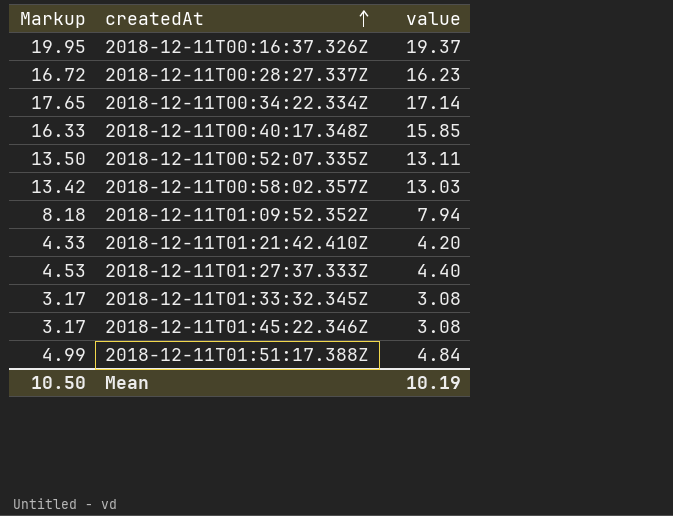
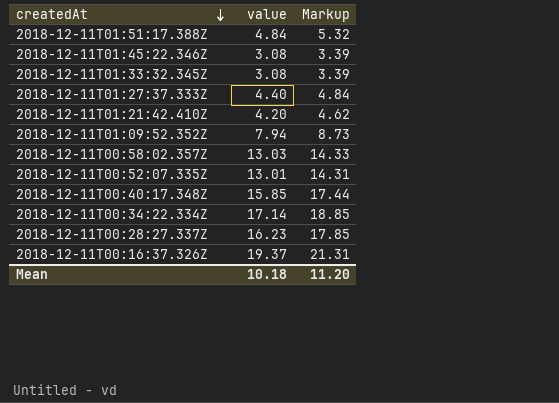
row order: createdAt ascending -> createdAt descending
column Markup | formula: [value] * 1.03 -> [value] * 1.1
column Markup | position: 1 -> 3
2018-12-11T00:52:07.335Z | value: 13.11 -> 13.01
Mean | value: 10.19 -> 10.18
Mean | Markup: 10.50 -> 11.20

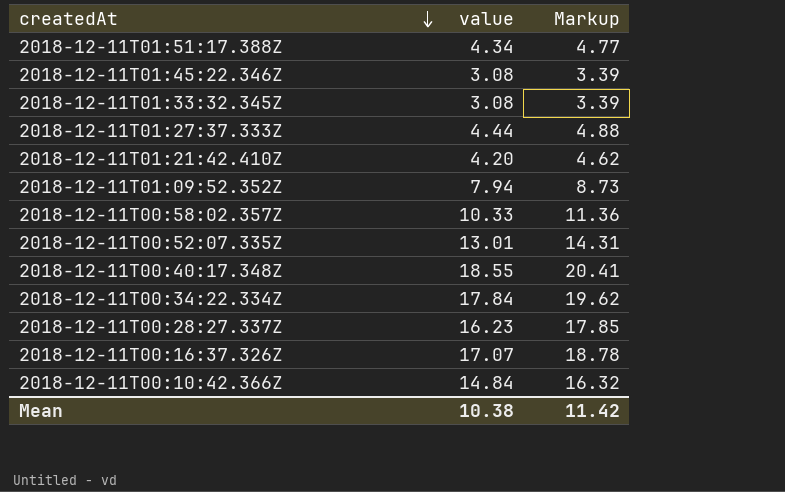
2018-12-11T01:51:17.388Z | value: 4.84 -> 4.34
2018-12-11T01:51:17.388Z | Markup: 5.32 -> 4.77
2018-12-11T01:27:37.333Z | value: 4.40 -> 4.44
2018-12-11T01:27:37.333Z | Markup: 4.84 -> 4.88
2018-12-11T00:58:02.357Z | value: 13.03 -> 10.33
2018-12-11T00:58:02.357Z | Markup: 14.33 -> 11.36
2018-12-11T00:40:17.348Z | value: 15.85 -> 18.55
2018-12-11T00:40:17.348Z | Markup: 17.44 -> 20.41
2018-12-11T00:34:22.334Z | value: 17.14 -> 17.84
2018-12-11T00:34:22.334Z | Markup: 18.85 -> 19.62
2018-12-11T00:16:37.326Z | value: 19.37 -> 17.07
2018-12-11T00:16:37.326Z | Markup: 21.31 -> 18.78
row 2018-12-11T00:10:42.366Z: none -> 14.84 | 16.32
Mean | value: 10.18 -> 10.38
Mean | Markup: 11.20 -> 11.42

